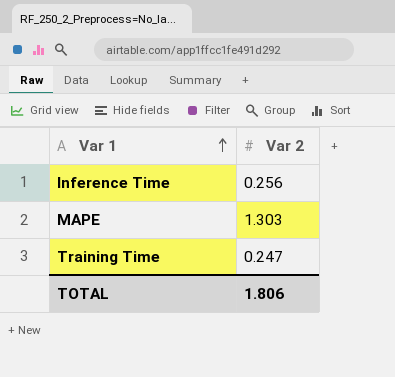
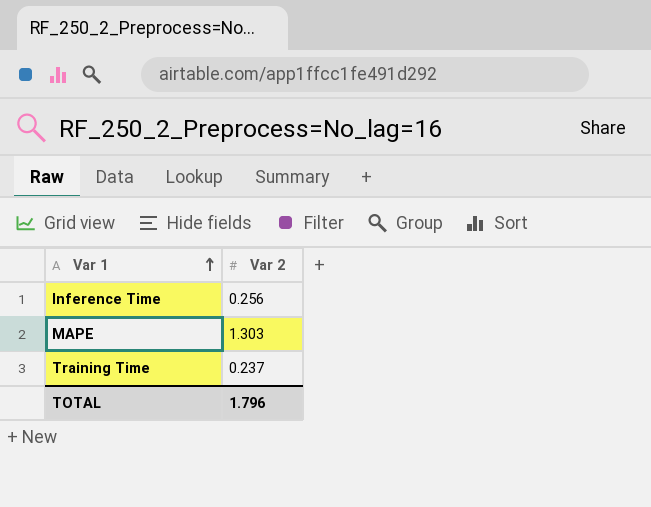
Training Time | Var 2: 0.247 -> 0.237
TOTAL | Var 2: 1.806 -> 1.796

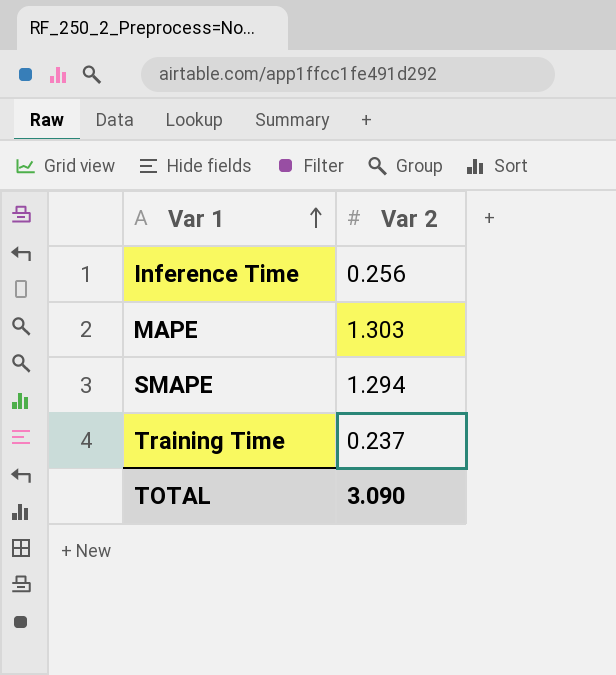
row SMAPE: none -> 1.294
TOTAL | Var 2: 1.796 -> 3.090

